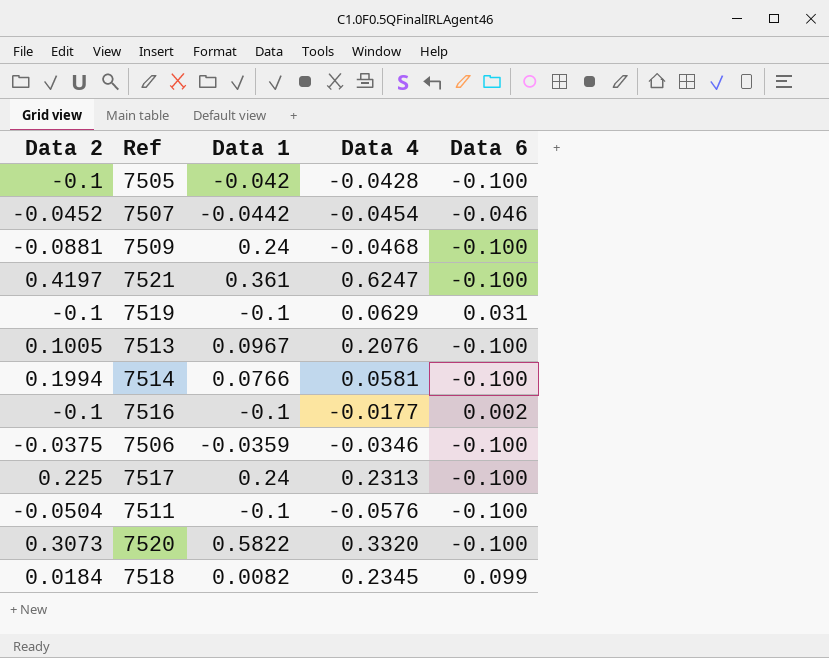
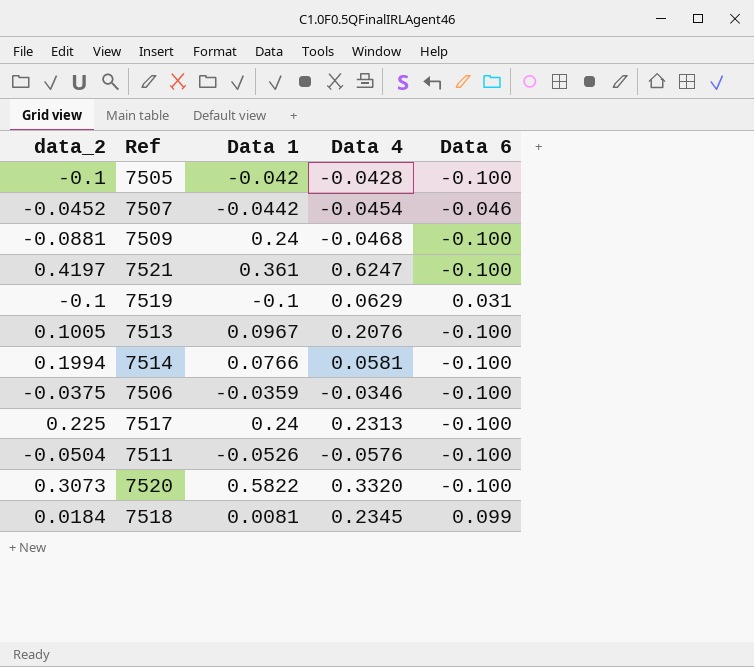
column name: Data 2 -> data_2
row 7516: -0.1 | -0.1 | -0.0177 | 0.002 -> none
7511 | Data 1: -0.1 -> -0.0526
7518 | Data 1: 0.0082 -> 0.0081

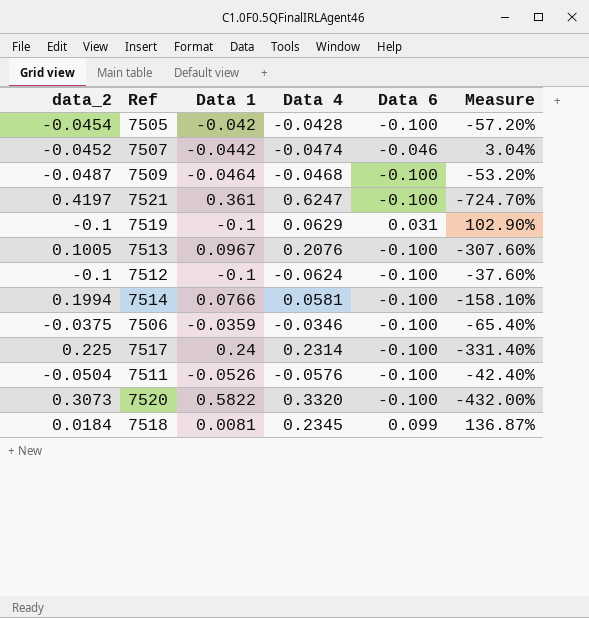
column Measure | formula: none -> ([Data 4] - [Data 6]) / [Data 6]
7505 | data_2: -0.1 -> -0.0454
7507 | Data 4: -0.0454 -> -0.0474
7509 | data_2: -0.0881 -> -0.0487
7509 | Data 1: 0.24 -> -0.0464
row 7512: none -> -0.1 | -0.1 | -0.0624 | -0.100 | -37.60%
7517 | Data 4: 0.2313 -> 0.2314

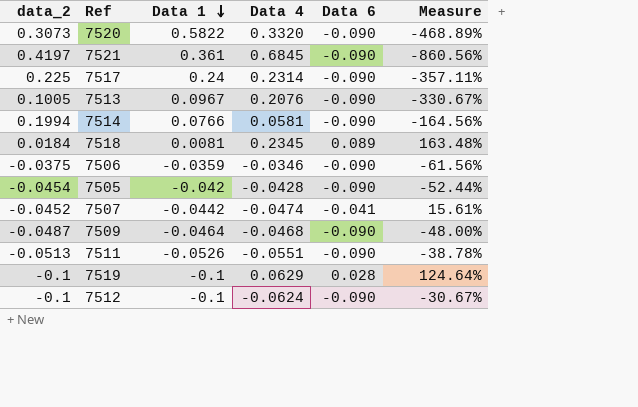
row order: none -> Data 1 descending
7520 | Data 6: -0.100 -> -0.090
7520 | Measure: -432.00% -> -468.89%
7521 | Data 4: 0.6247 -> 0.6845
7521 | Data 6: -0.100 -> -0.090
7521 | Measure: -724.70% -> -860.56%
7517 | Data 6: -0.100 -> -0.090
7517 | Measure: -331.40% -> -357.11%
7513 | Data 6: -0.100 -> -0.090
7513 | Measure: -307.60% -> -330.67%
7514 | Data 6: -0.100 -> -0.090
7514 | Measure: -158.10% -> -164.56%
7518 | Data 6: 0.099 -> 0.089
7518 | Measure: 136.87% -> 163.48%
7506 | Data 6: -0.100 -> -0.090
7506 | Measure: -65.40% -> -61.56%
7505 | Data 6: -0.100 -> -0.090
7505 | Measure: -57.20% -> -52.44%
7507 | Data 6: -0.046 -> -0.041
7507 | Measure: 3.04% -> 15.61%
7509 | Data 6: -0.100 -> -0.090
7509 | Measure: -53.20% -> -48.00%
7511 | data_2: -0.0504 -> -0.0513
7511 | Data 4: -0.0576 -> -0.0551
7511 | Data 6: -0.100 -> -0.090
7511 | Measure: -42.40% -> -38.78%
7519 | Data 6: 0.031 -> 0.028
7519 | Measure: 102.90% -> 124.64%
7512 | Data 6: -0.100 -> -0.090
7512 | Measure: -37.60% -> -30.67%

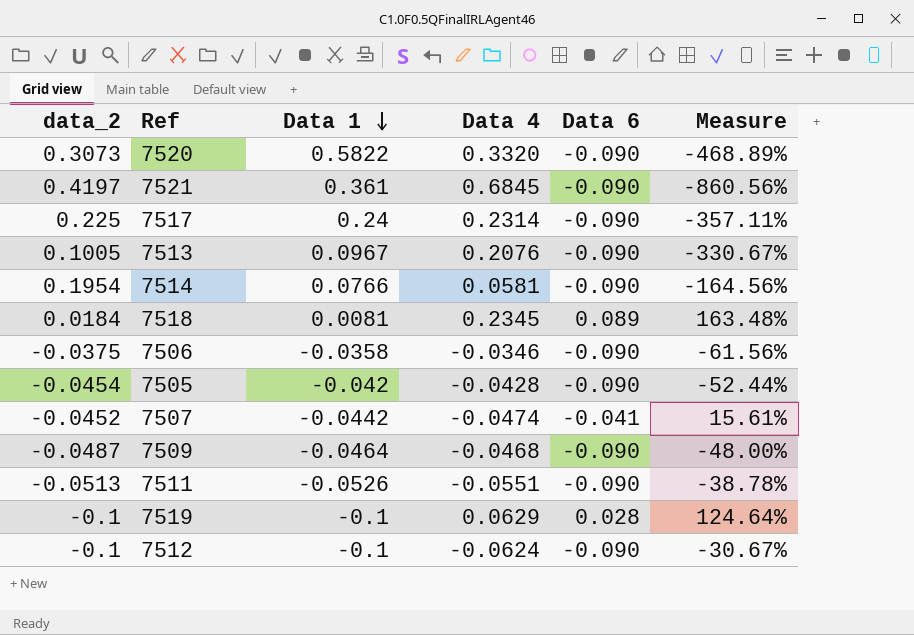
7514 | data_2: 0.1994 -> 0.1954
7506 | Data 1: -0.0359 -> -0.0358

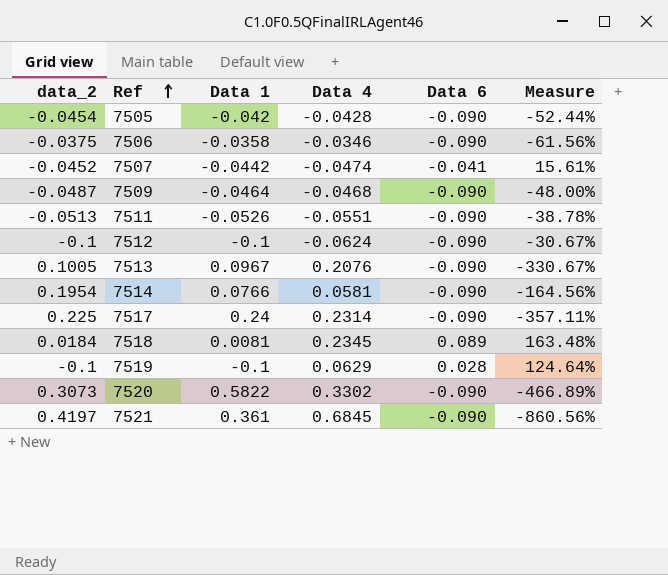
row order: Data 1 descending -> Ref ascending
7520 | Data 4: 0.3320 -> 0.3302
7520 | Measure: -468.89% -> -466.89%

